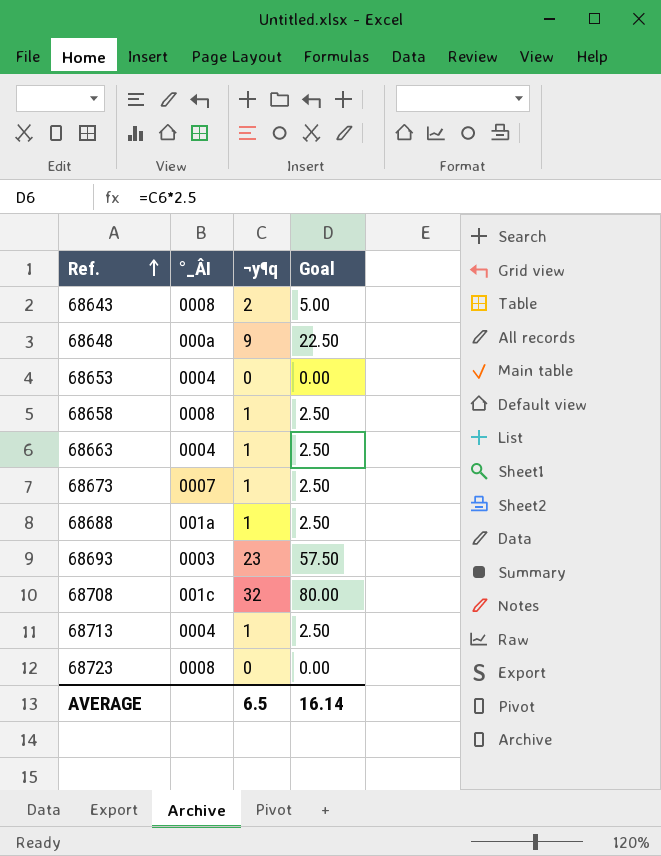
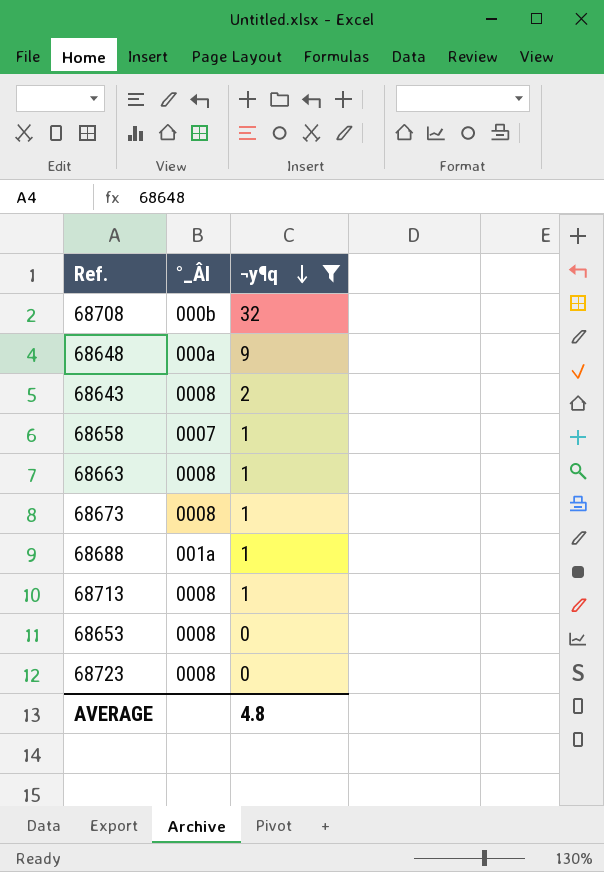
filter: none -> ¬y¶q != 23
row order: Ref. ascending -> ¬y¶q descending
column Goal | formula: [¬y¶q] * 2.5 -> none
68708 | °_ÂI: 001c -> 000b
68658 | °_ÂI: 0008 -> 0007
68663 | °_ÂI: 0004 -> 0008
68673 | °_ÂI: 0007 -> 0008
68713 | °_ÂI: 0004 -> 0008
68653 | °_ÂI: 0004 -> 0008
AVERAGE | ¬y¶q: 6.5 -> 4.8

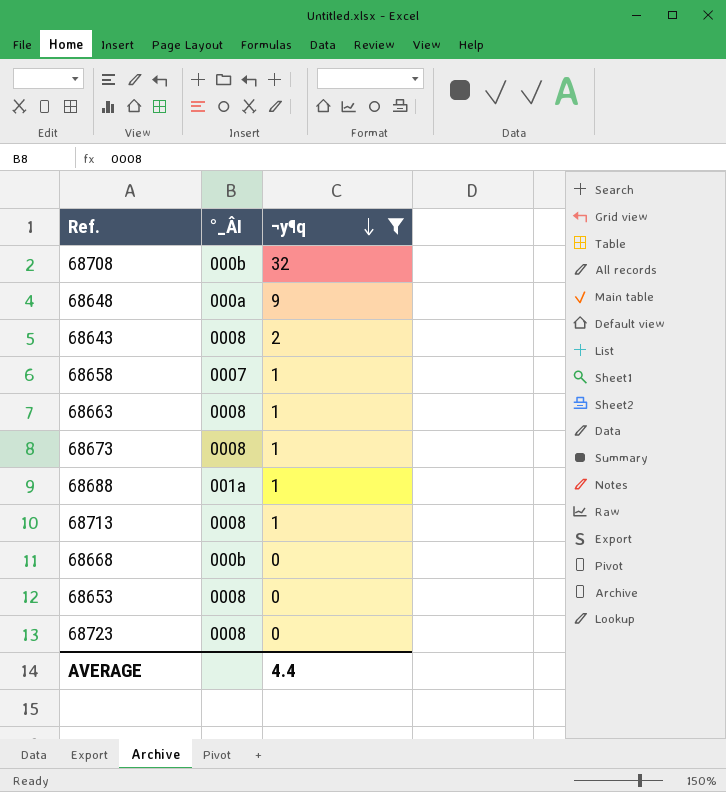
row 68668: none -> 000b | 0
AVERAGE | ¬y¶q: 4.8 -> 4.4

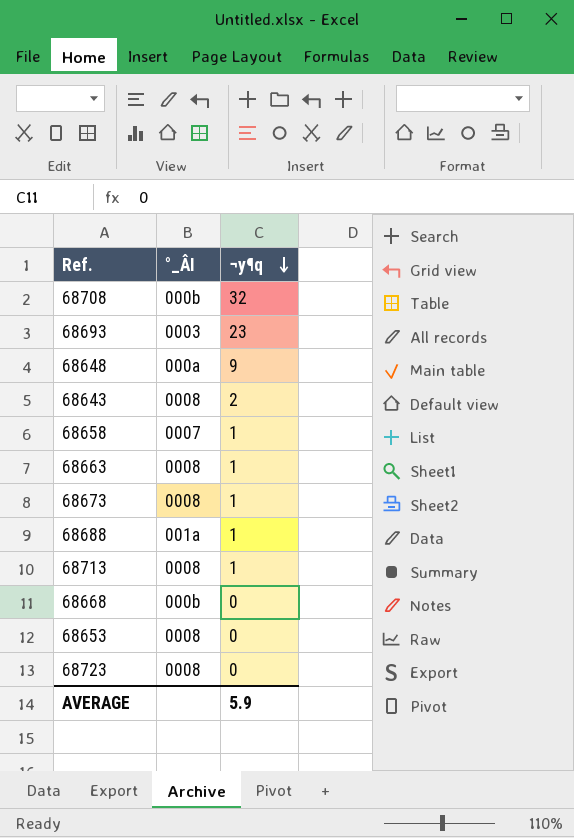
filter: ¬y¶q != 23 -> none
AVERAGE | ¬y¶q: 4.4 -> 5.9

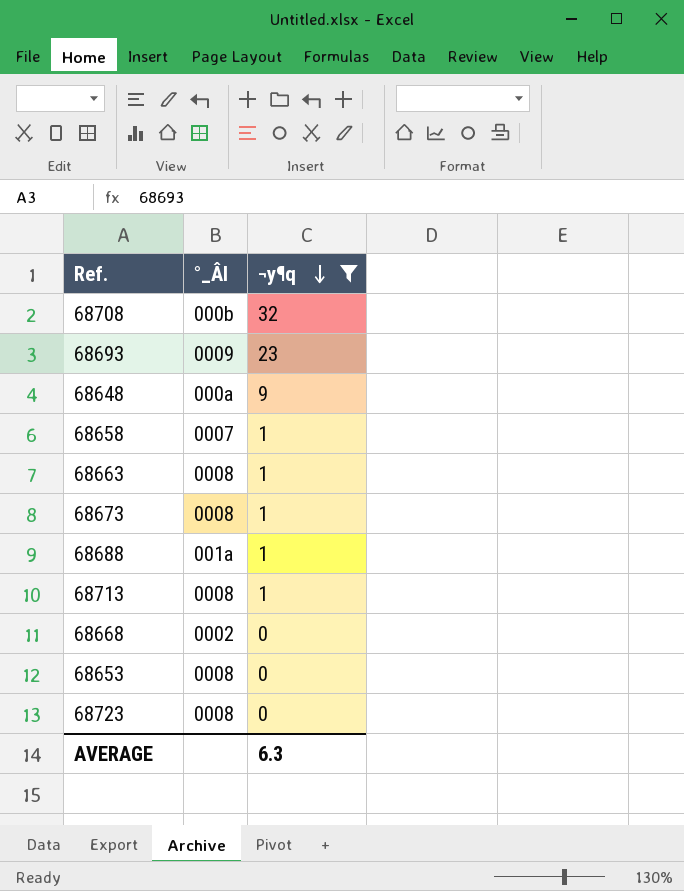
filter: none -> ¬y¶q != 2
68693 | °_ÂI: 0003 -> 0009
68668 | °_ÂI: 000b -> 0002
AVERAGE | ¬y¶q: 5.9 -> 6.3

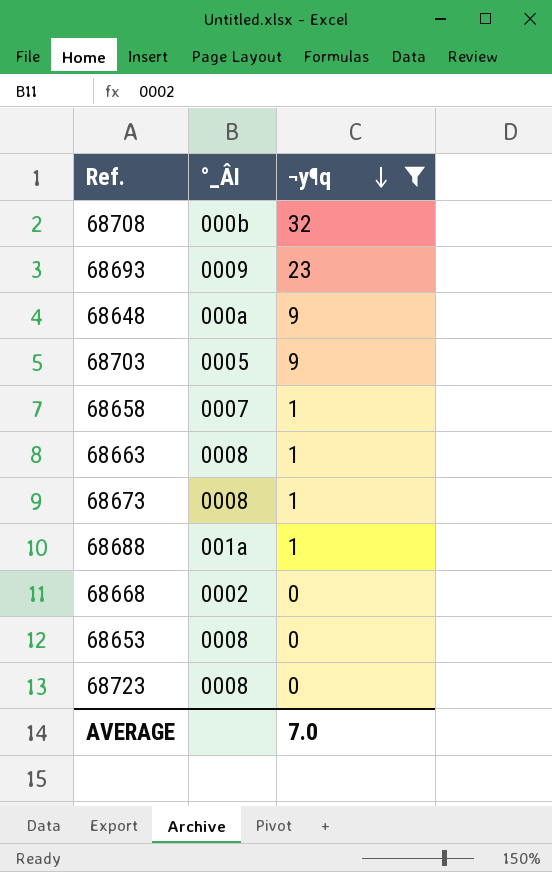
row 68713: 0008 | 1 -> none
row 68703: none -> 0005 | 9
AVERAGE | ¬y¶q: 6.3 -> 7.0

